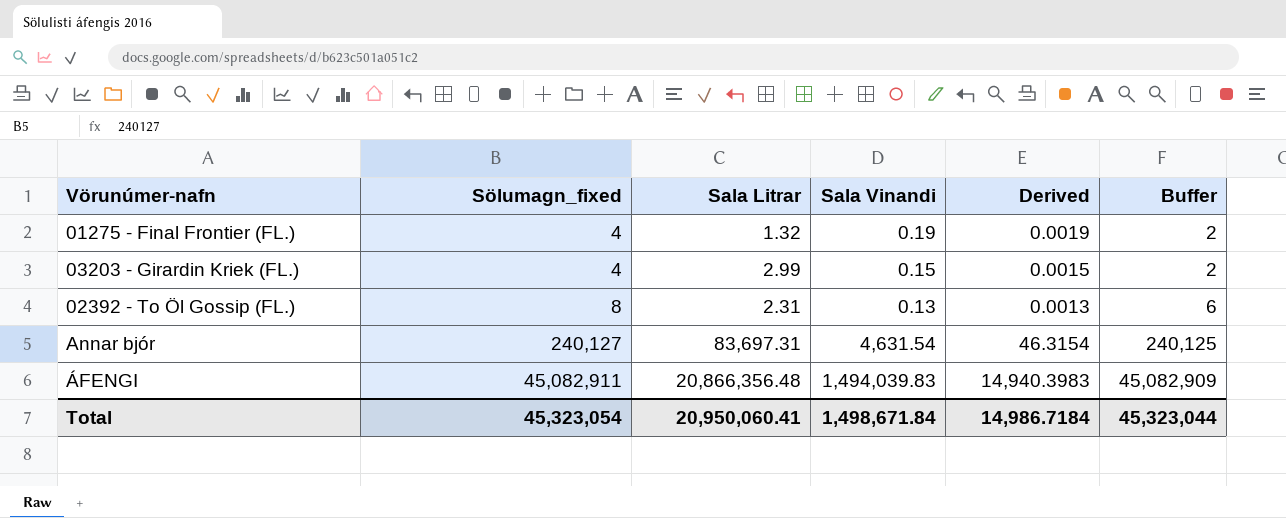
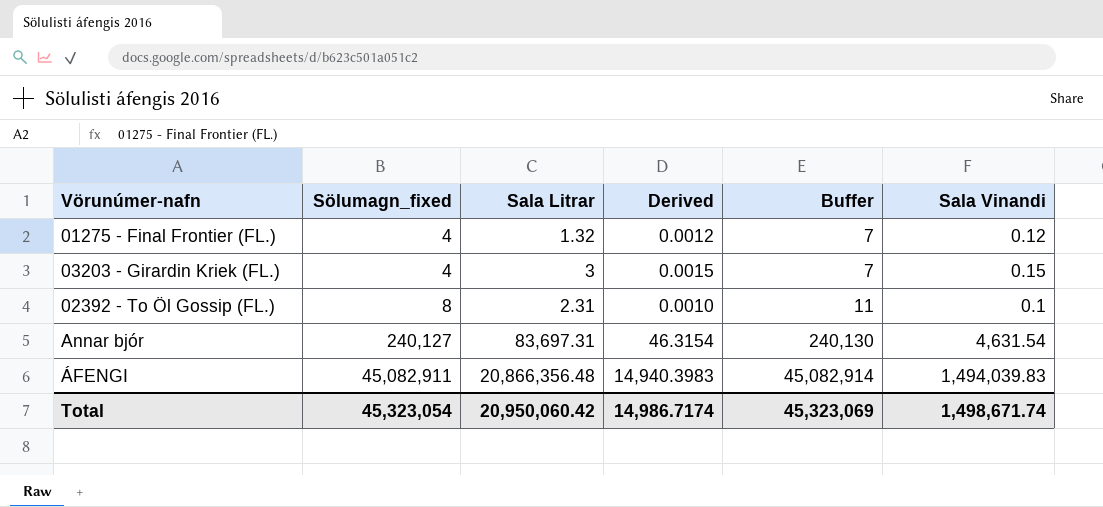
column Buffer | formula: [Sölumagn_fixed] - 2 -> [Sölumagn_fixed] + 3
column Sala Vinandi | position: 4 -> 6
01275 - Final Frontier (FL.) | Derived: 0.0019 -> 0.0012
01275 - Final Frontier (FL.) | Sala Vinandi: 0.19 -> 0.12
03203 - Girardin Kriek (FL.) | Sala Litrar: 2.99 -> 3
02392 - To Öl Gossip (FL.) | Derived: 0.0013 -> 0.0010
02392 - To Öl Gossip (FL.) | Sala Vinandi: 0.13 -> 0.1
Total | Sala Litrar: 20,950,060.41 -> 20,950,060.42
Total | Derived: 14,986.7184 -> 14,986.7174
Total | Buffer: 45,323,044 -> 45,323,069
Total | Sala Vinandi: 1,498,671.84 -> 1,498,671.74

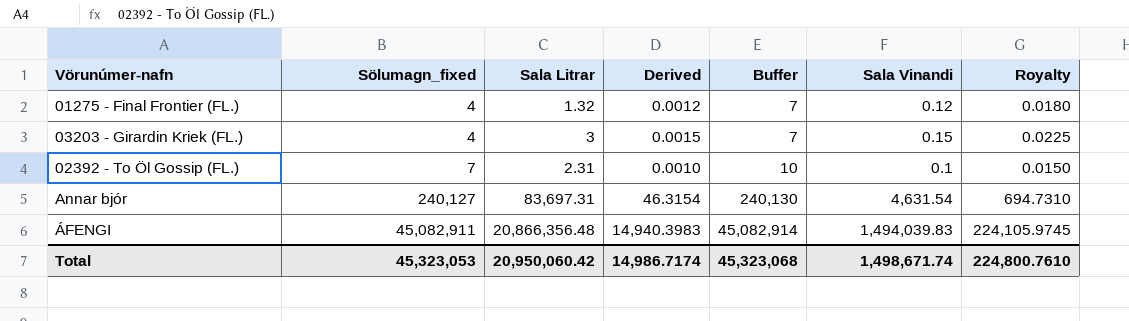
column Royalty | formula: none -> [Sala Vinandi] * 0.15
02392 - To Öl Gossip (FL.) | Sölumagn_fixed: 8 -> 7
02392 - To Öl Gossip (FL.) | Buffer: 11 -> 10
Total | Sölumagn_fixed: 45,323,054 -> 45,323,053
Total | Buffer: 45,323,069 -> 45,323,068

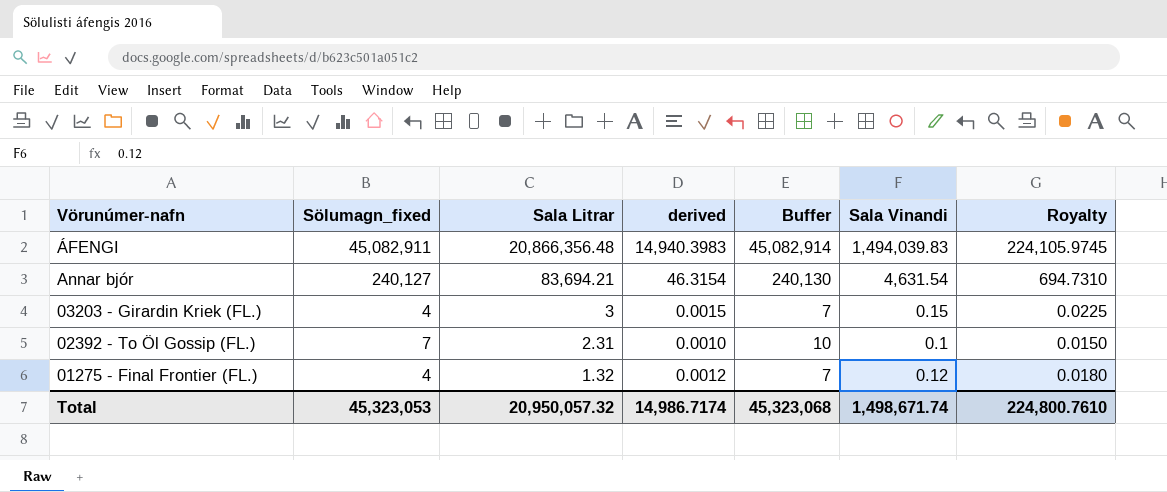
row order: Sölumagn_fixed ascending -> Sala Litrar descending
column name: Derived -> derived
Annar bjór | Sala Litrar: 83,697.31 -> 83,694.21
Total | Sala Litrar: 20,950,060.42 -> 20,950,057.32

